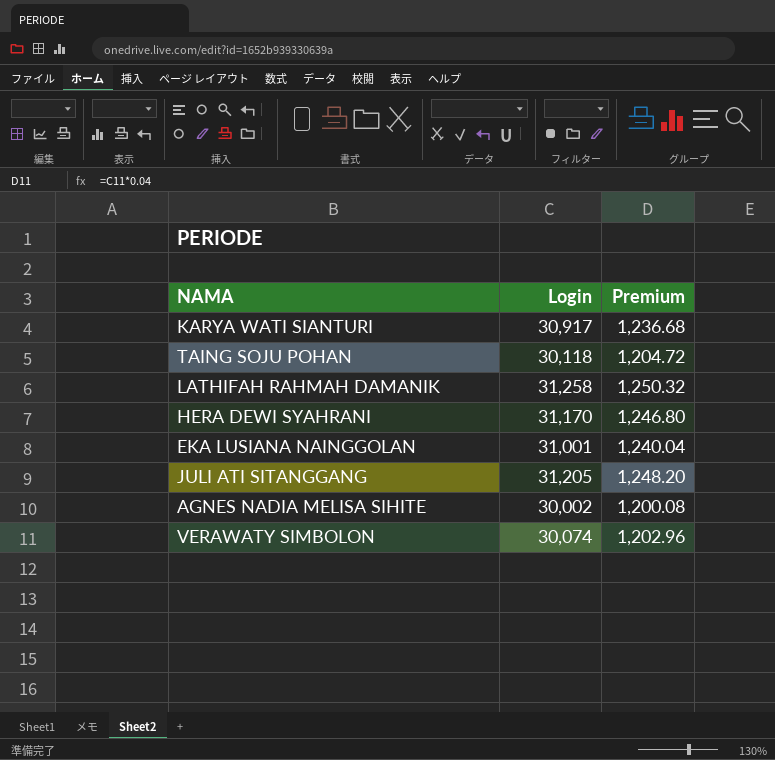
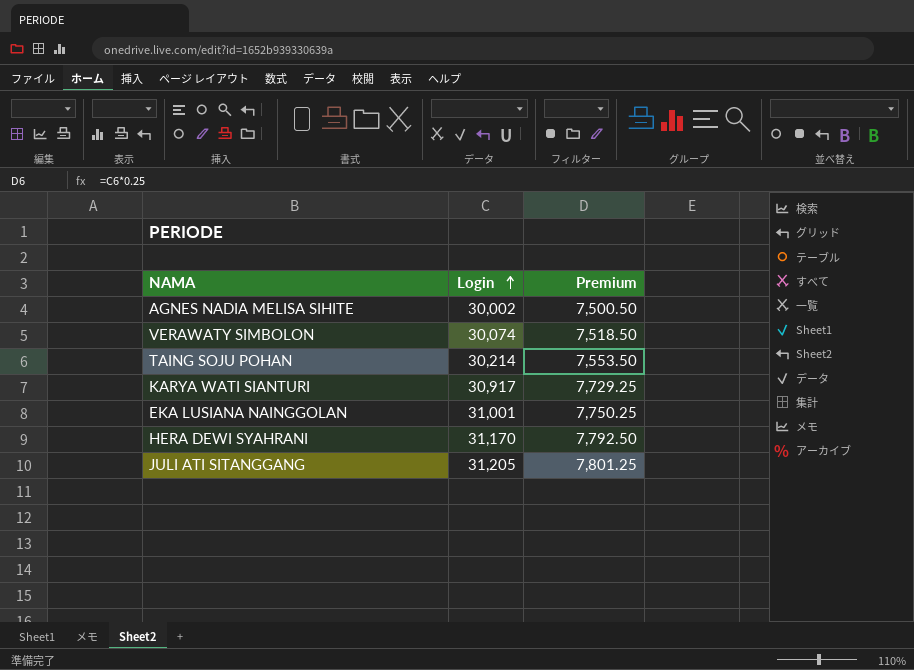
row order: none -> Login ascending
column Premium | formula: [Login] * 0.04 -> [Login] * 0.25
row LATHIFAH RAHMAH DAMANIK: 31,258 | 1,250.32 -> none
TAING SOJU POHAN | Login: 30,118 -> 30,214

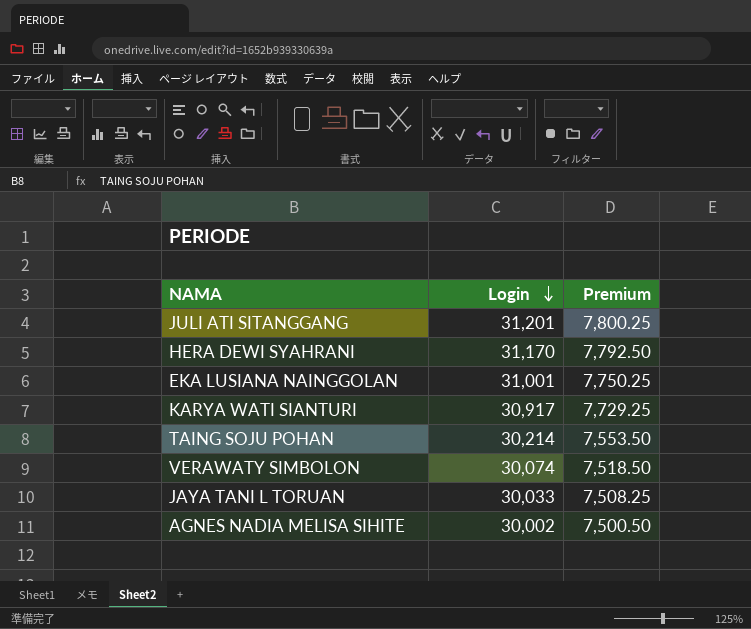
row order: Login ascending -> Login descending
JULI ATI SITANGGANG | Login: 31,205 -> 31,201
JULI ATI SITANGGANG | Premium: 7,801.25 -> 7,800.25
row JAYA TANI L TORUAN: none -> 30,033 | 7,508.25

